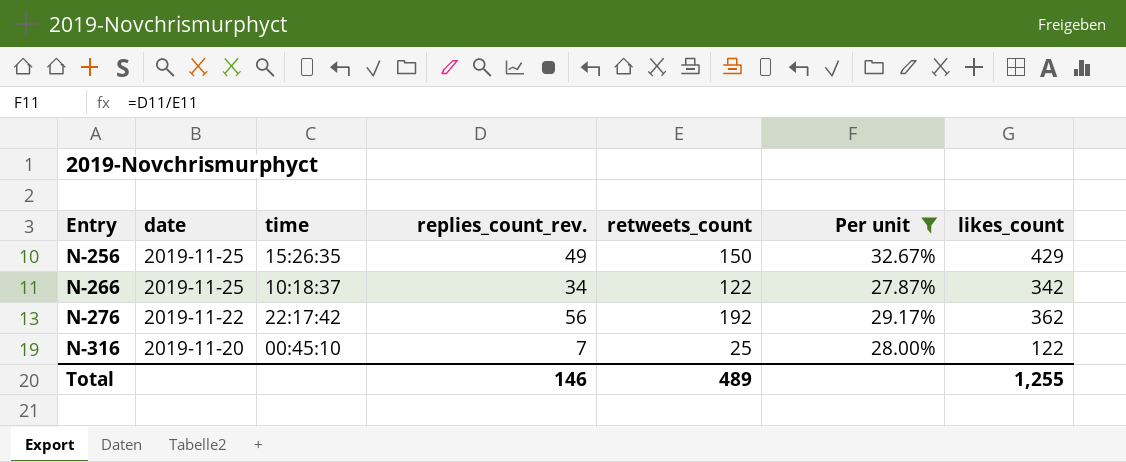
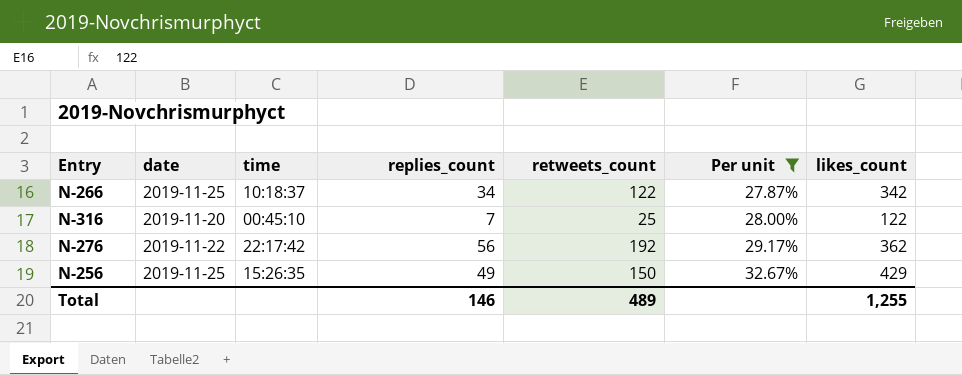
row order: Entry ascending -> Per unit ascending
column name: replies_count_rev. -> replies_count

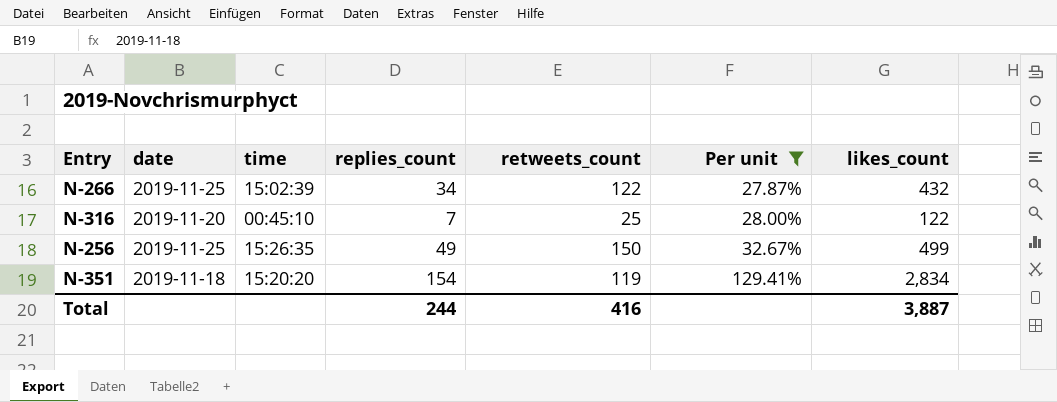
row N-276: 2019-11-22 | 22:17:42 | 56 | 192 | 29.17% | 362 -> none
N-266 | time: 10:18:37 -> 15:02:39
N-266 | likes_count: 342 -> 432
N-256 | likes_count: 429 -> 499
row N-351: none -> 2019-11-18 | 15:20:20 | 154 | 119 | 129.41% | 2,834
Total | replies_count: 146 -> 244
Total | retweets_count: 489 -> 416
Total | likes_count: 1,255 -> 3,887

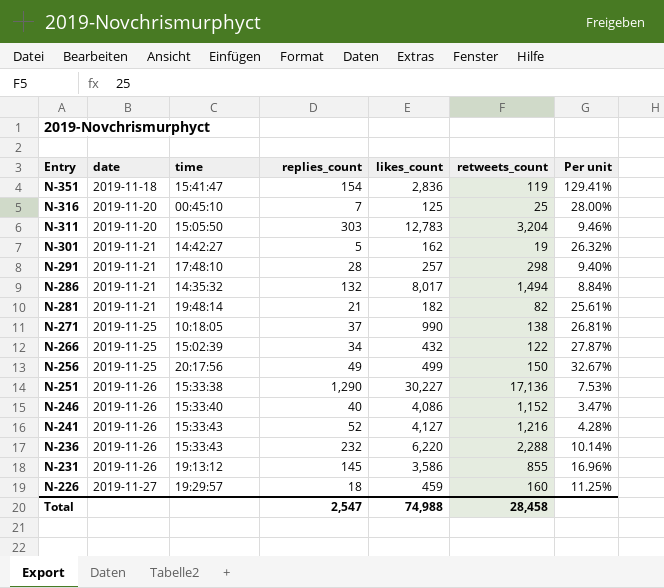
filter: Per unit >= 27.87% -> none
row order: Per unit ascending -> Entry descending
column likes_count | position: 7 -> 5
N-351 | time: 15:20:20 -> 15:41:47
N-351 | likes_count: 2,834 -> 2,836
N-316 | likes_count: 122 -> 125
N-256 | time: 15:26:35 -> 20:17:56
Total | replies_count: 244 -> 2,547
Total | likes_count: 3,887 -> 74,988
Total | retweets_count: 416 -> 28,458

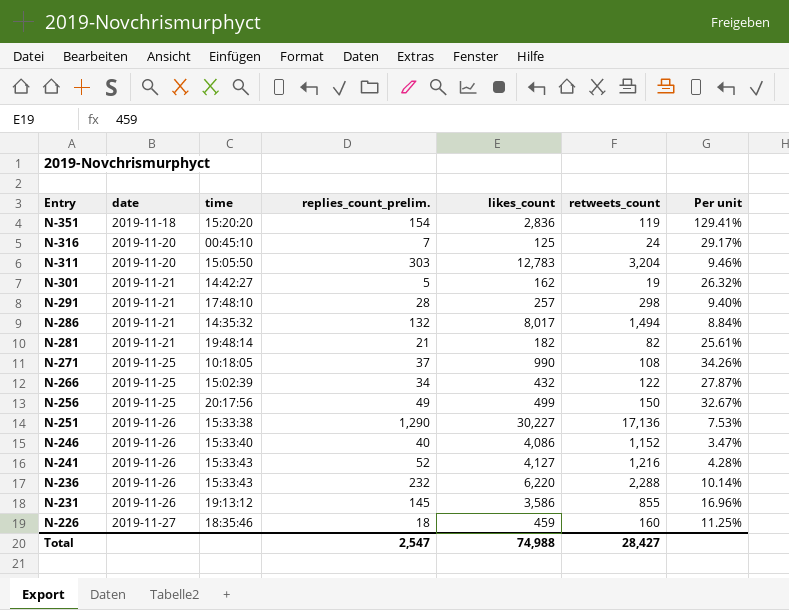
column name: replies_count -> replies_count_prelim.
N-351 | time: 15:41:47 -> 15:20:20
N-316 | retweets_count: 25 -> 24
N-316 | Per unit: 28.00% -> 29.17%
N-271 | retweets_count: 138 -> 108
N-271 | Per unit: 26.81% -> 34.26%
N-226 | time: 19:29:57 -> 18:35:46
Total | retweets_count: 28,458 -> 28,427

